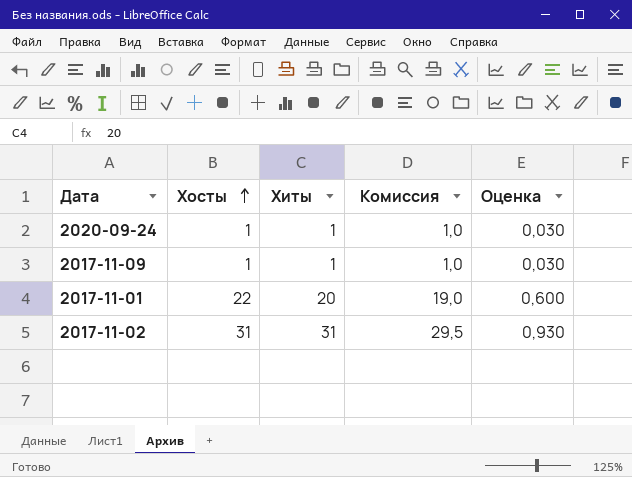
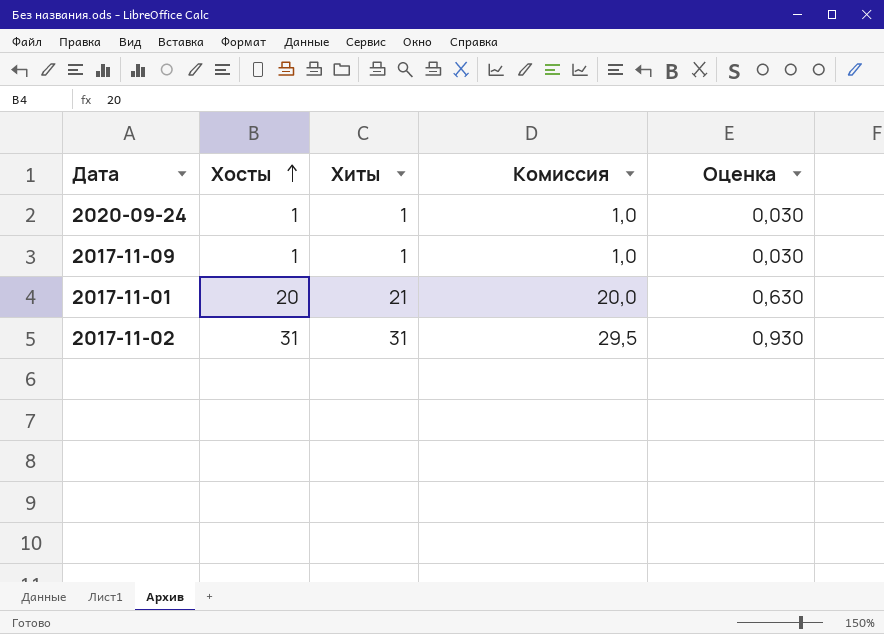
2017-11-01 | Хосты: 22 -> 20
2017-11-01 | Хиты: 20 -> 21
2017-11-01 | Комиссия: 19,0 -> 20,0
2017-11-01 | Оценка: 0,600 -> 0,630

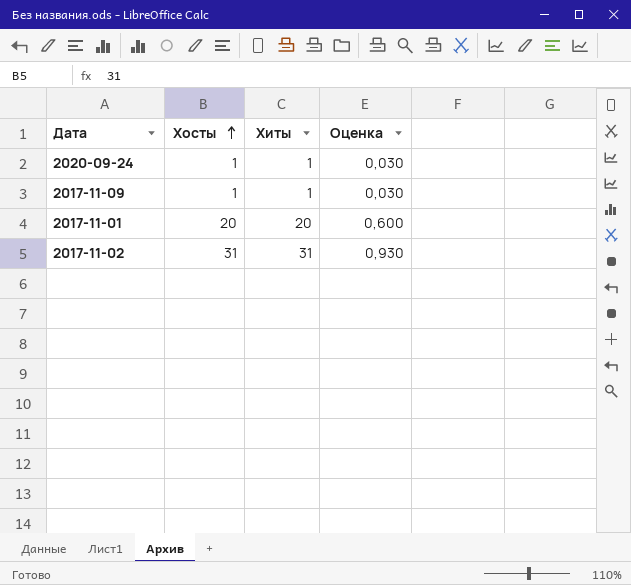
column Комиссия | formula: [Хиты] * 0,95 -> none
2017-11-01 | Хиты: 21 -> 20
2017-11-01 | Оценка: 0,630 -> 0,600

